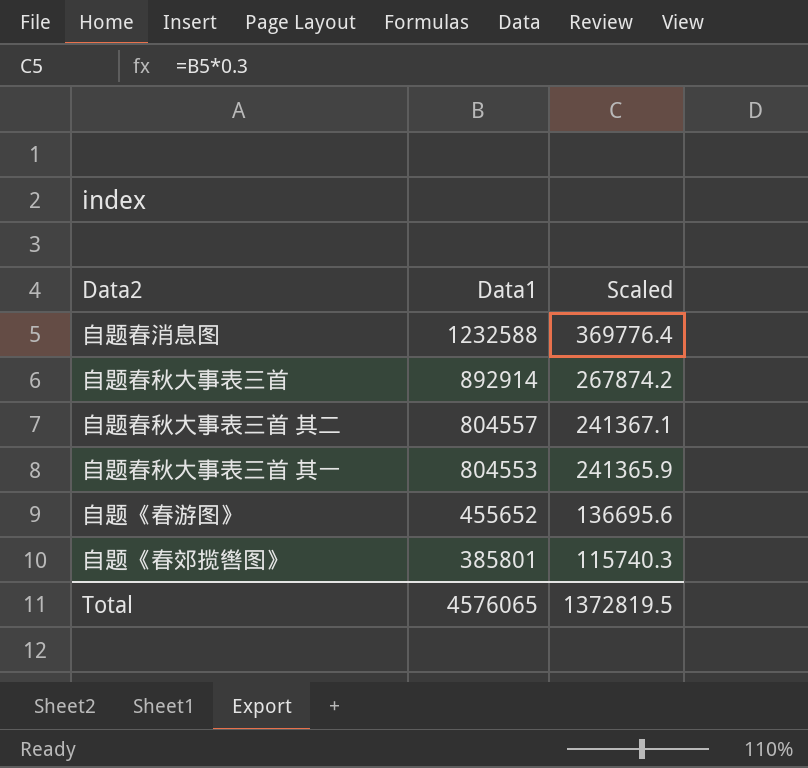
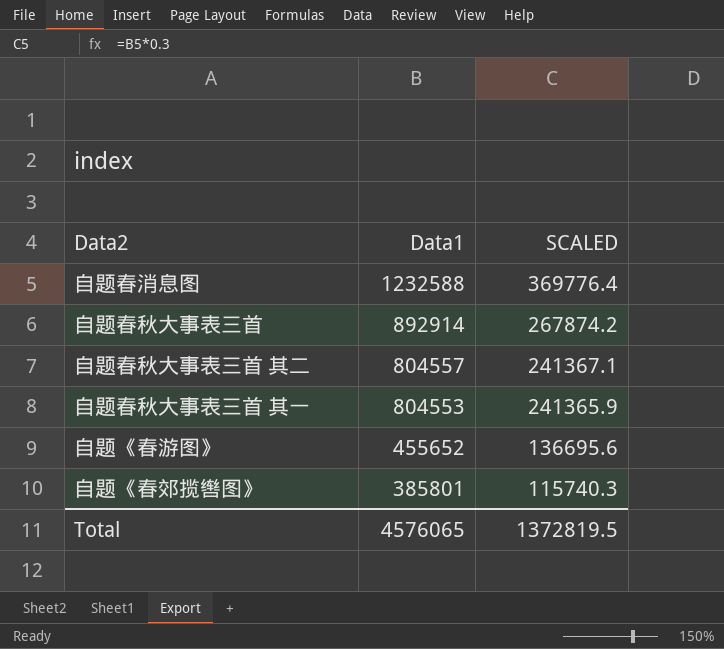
column name: Scaled -> SCALED

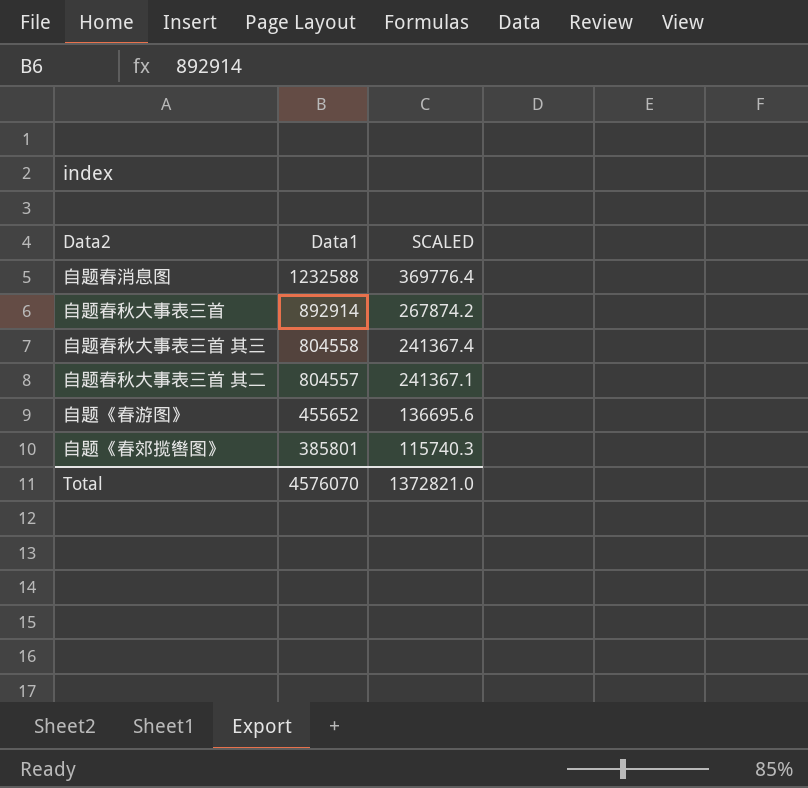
row 自题春秋大事表三首 其一: 804553 | 241365.9 -> none
row 自题春秋大事表三首 其三: none -> 804558 | 241367.4
Total | Data1: 4576065 -> 4576070
Total | SCALED: 1372819.5 -> 1372821.0

